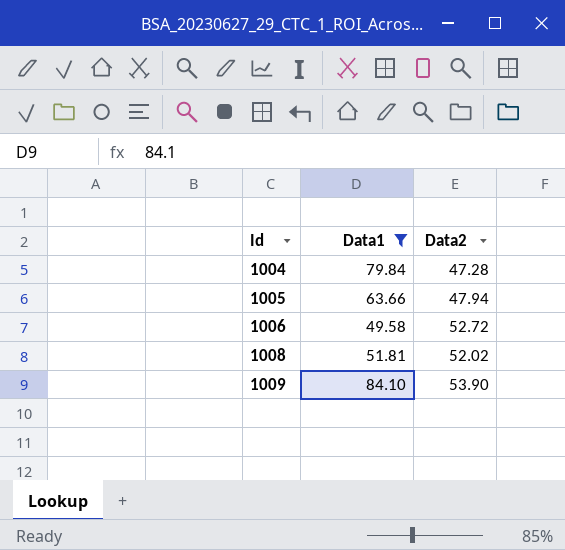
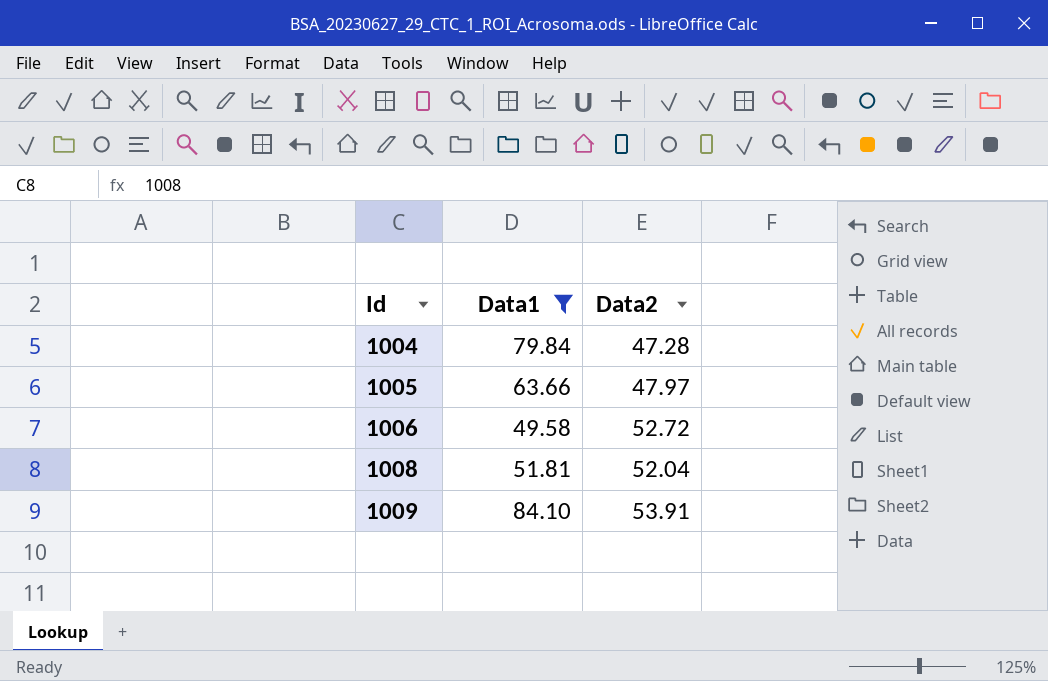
1005 | Data2: 47.94 -> 47.97
1008 | Data2: 52.02 -> 52.04
1009 | Data2: 53.90 -> 53.91

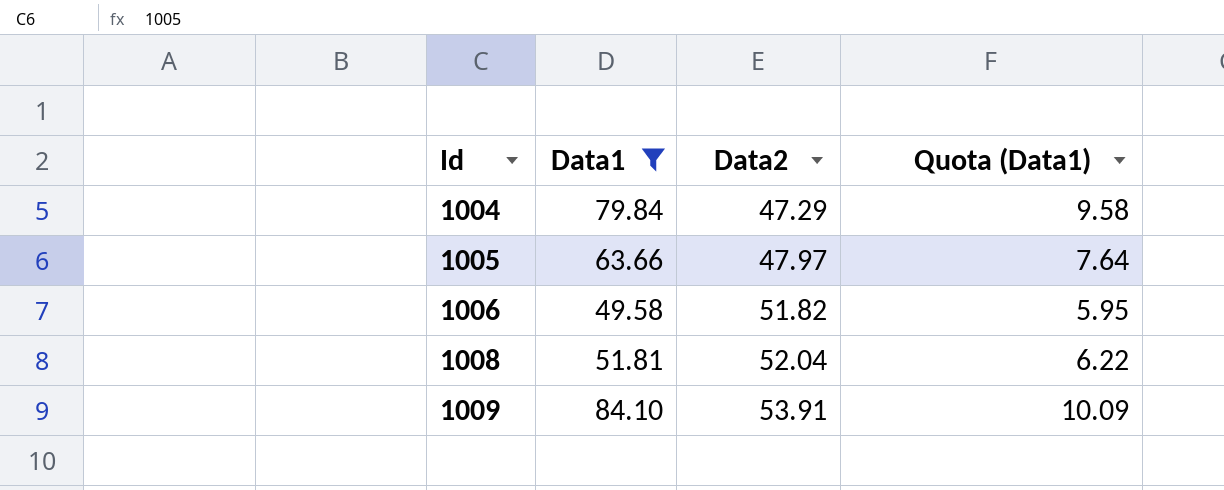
column Quota (Data1) | formula: none -> [Data1] * 0.12
1004 | Data2: 47.28 -> 47.29
1006 | Data2: 52.72 -> 51.82

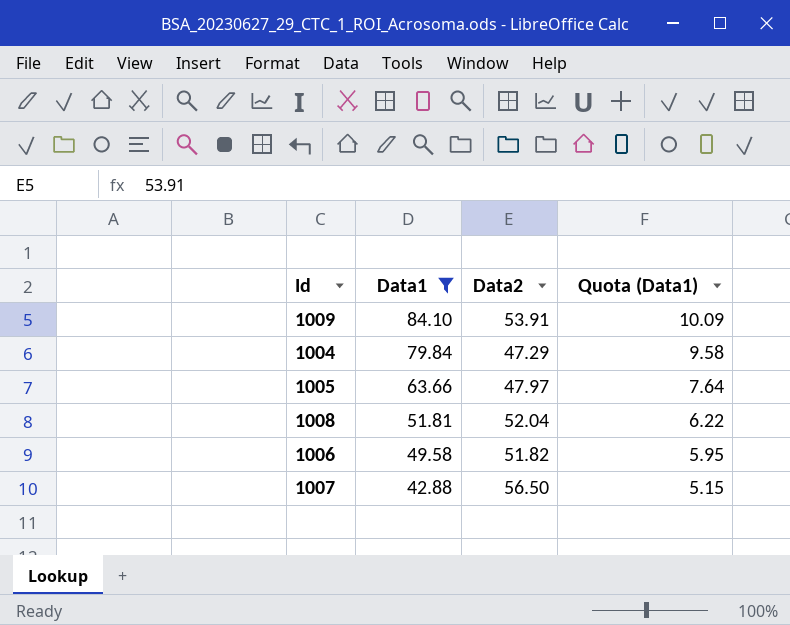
row order: Id ascending -> Data1 descending
row 1007: none -> 42.88 | 56.50 | 5.15

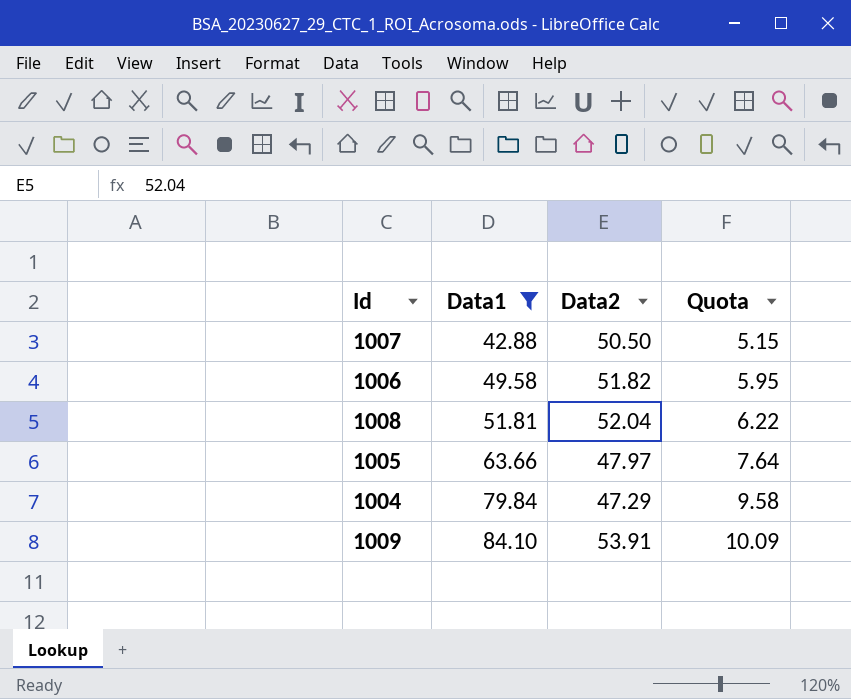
row order: Data1 descending -> Data1 ascending
column name: Quota (Data1) -> Quota
1007 | Data2: 56.50 -> 50.50

